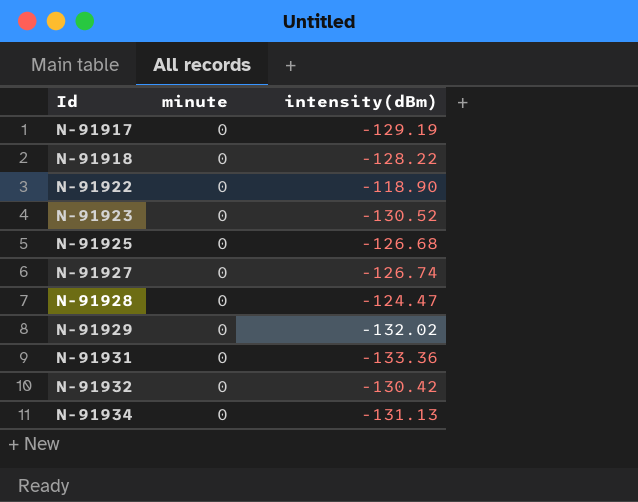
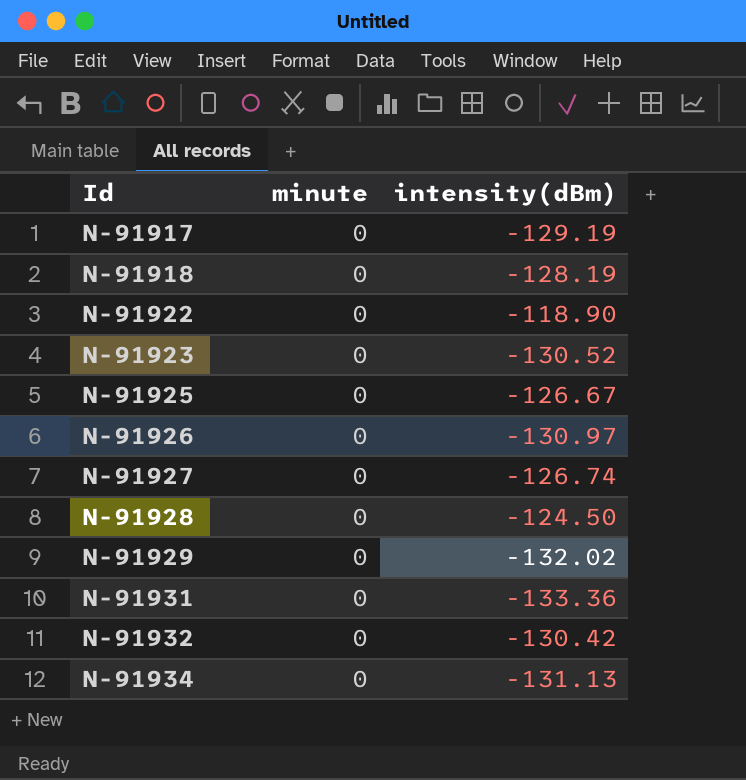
N-91918 | intensity(dBm): -128.22 -> -128.19
N-91925 | intensity(dBm): -126.68 -> -126.67
row N-91926: none -> 0 | -130.97
N-91928 | intensity(dBm): -124.47 -> -124.50

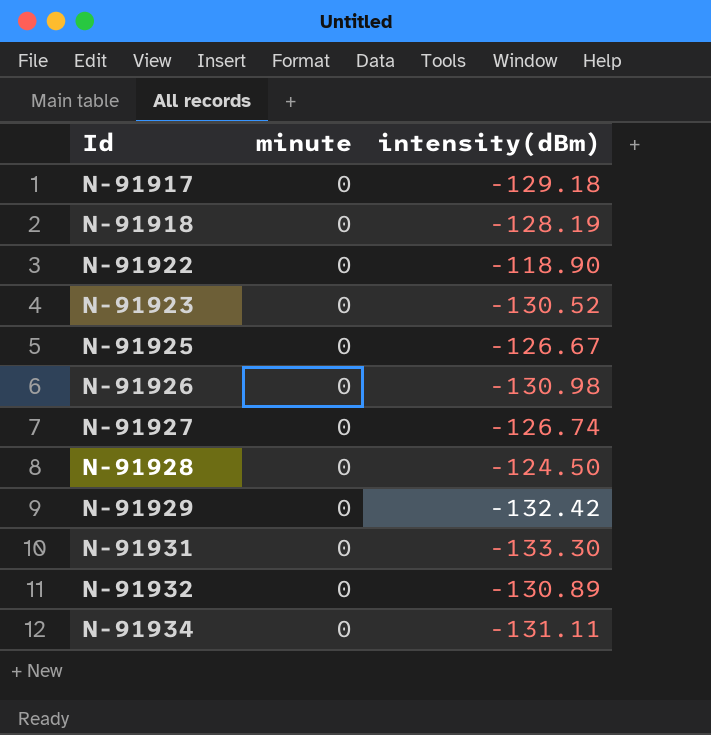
N-91917 | intensity(dBm): -129.19 -> -129.18
N-91926 | intensity(dBm): -130.97 -> -130.98
N-91929 | intensity(dBm): -132.02 -> -132.42
N-91931 | intensity(dBm): -133.36 -> -133.30
N-91932 | intensity(dBm): -130.42 -> -130.89
N-91934 | intensity(dBm): -131.13 -> -131.11

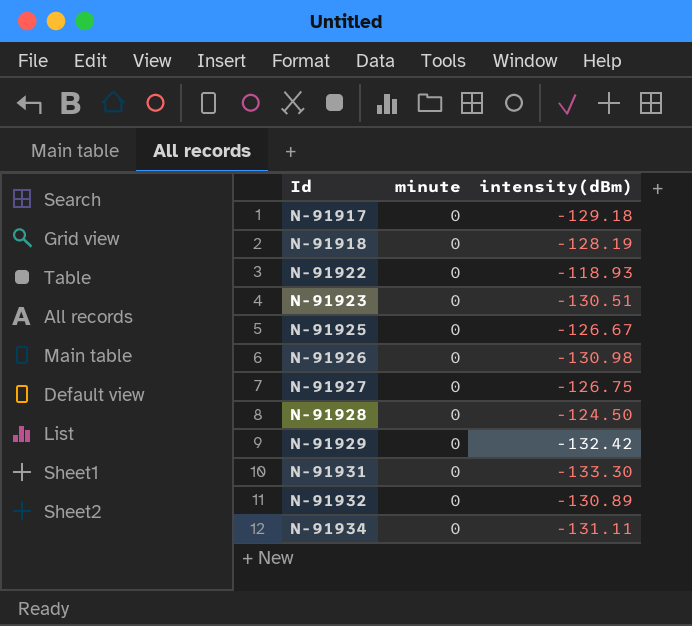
N-91922 | intensity(dBm): -118.90 -> -118.93
N-91923 | intensity(dBm): -130.52 -> -130.51
N-91927 | intensity(dBm): -126.74 -> -126.75

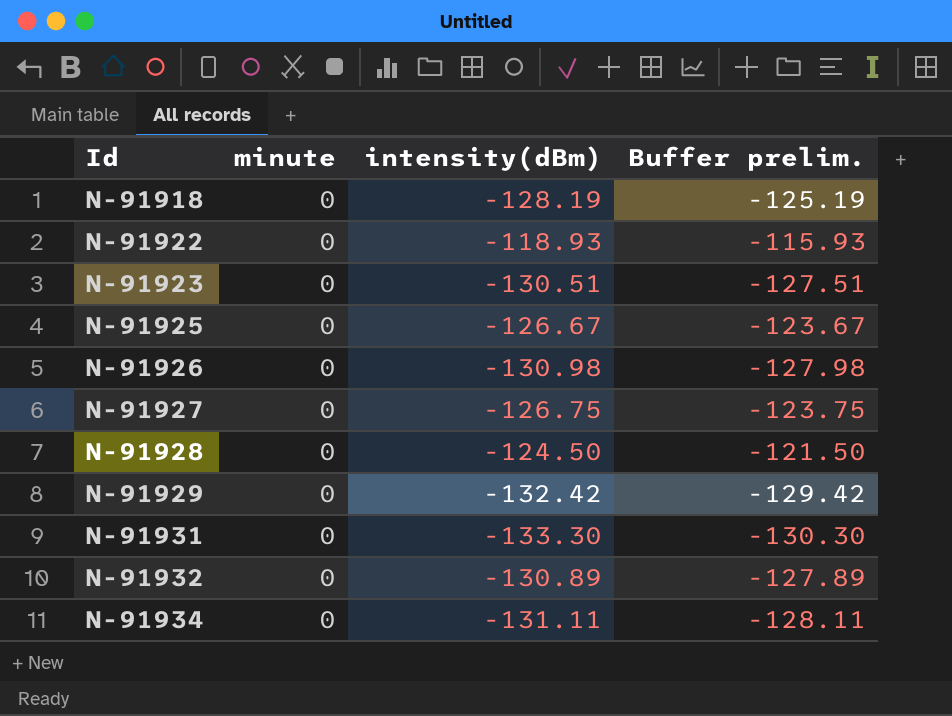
column Buffer prelim. | formula: none -> [intensity(dBm)] + 3
row N-91917: 0 | -129.18 -> none

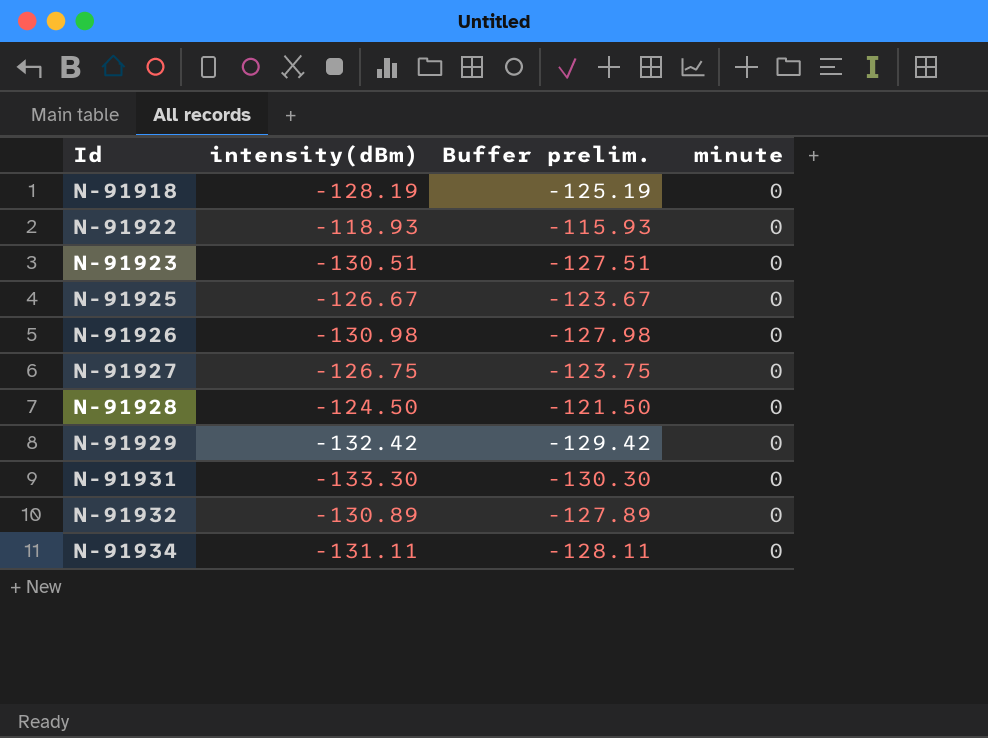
column minute | position: 2 -> 4

